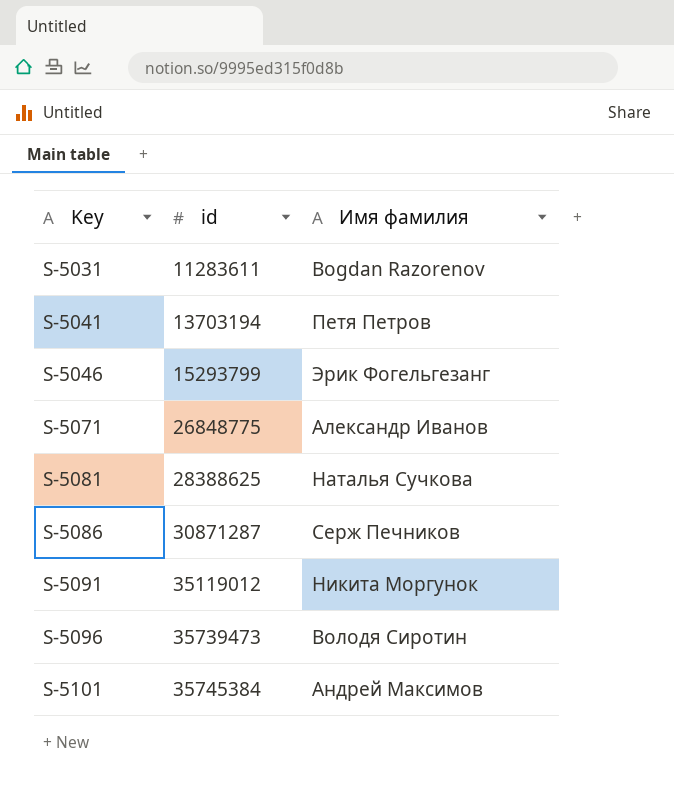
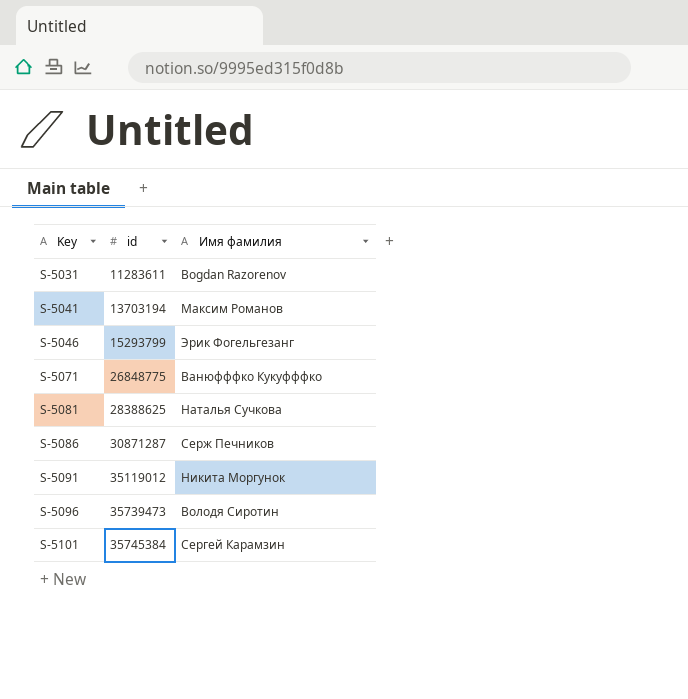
S-5041 | Имя фамилия: Петя Петров -> Максим Романов
S-5071 | Имя фамилия: Александр Иванов -> Ванюфффко Кукуфффко
S-5101 | Имя фамилия: Андрей Максимов -> Сергей Карамзин

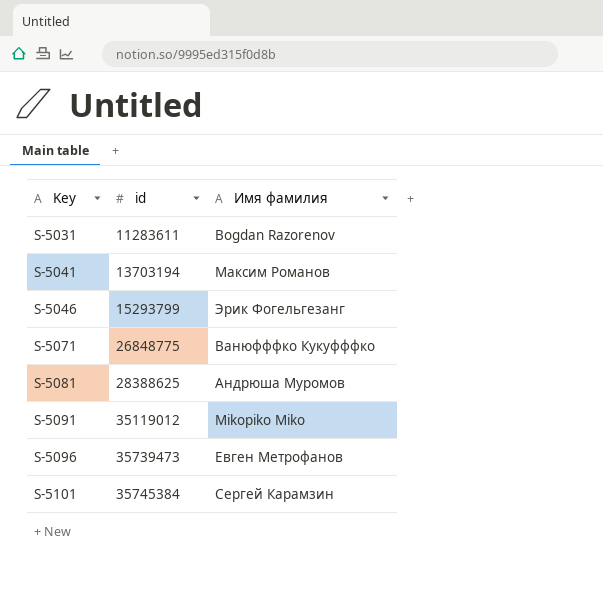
row S-5086: 30871287 | Серж Печников -> none
S-5081 | Имя фамилия: Наталья Сучкова -> Андрюша Муромов
S-5091 | Имя фамилия: Никита Моргунок -> Mikopiko Miko
S-5096 | Имя фамилия: Володя Сиротин -> Евген Метрофанов

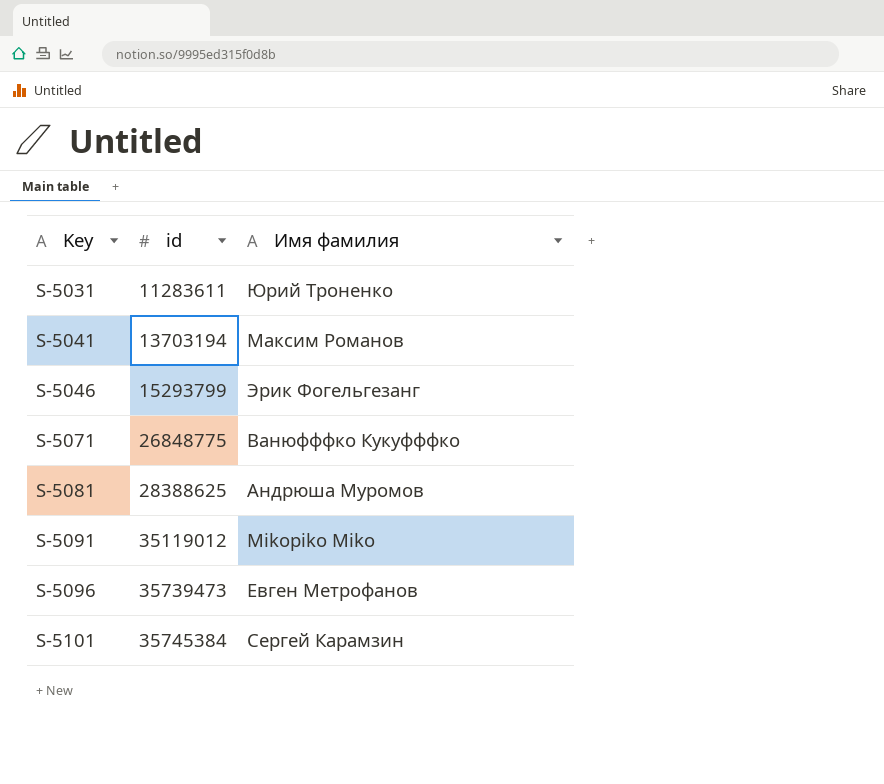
S-5031 | Имя фамилия: Bogdan Razorenov -> Юрий Τроненко

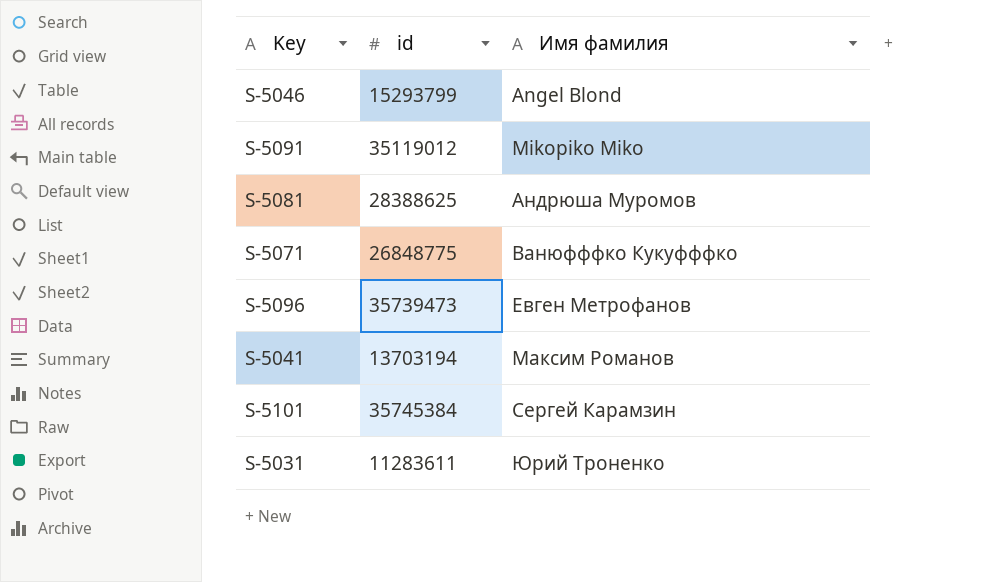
row order: Key ascending -> Имя фамилия ascending
S-5046 | Имя фамилия: Эрик Фогельгезанг -> Angel Blond

